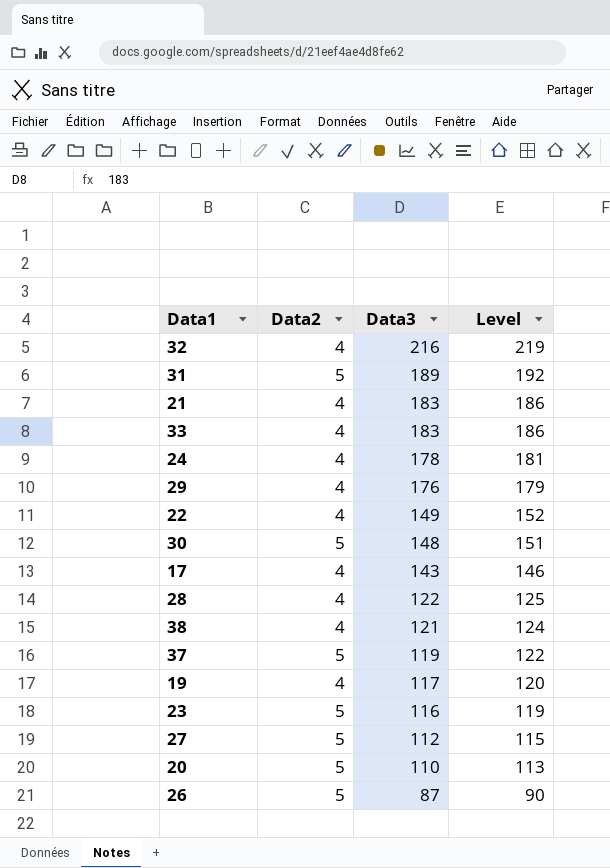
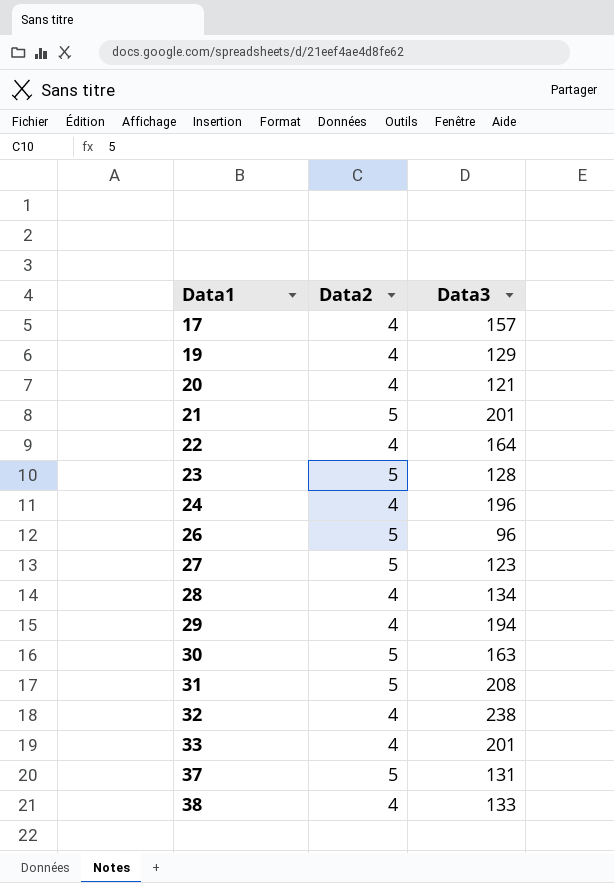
row order: Data3 descending -> Data1 ascending
column Level | formula: [Data3] + 3 -> none
17 | Data3: 143 -> 157
19 | Data3: 117 -> 129
20 | Data2: 5 -> 4
20 | Data3: 110 -> 121
21 | Data2: 4 -> 5
21 | Data3: 183 -> 201
22 | Data3: 149 -> 164
23 | Data3: 116 -> 128
24 | Data3: 178 -> 196
26 | Data3: 87 -> 96
27 | Data3: 112 -> 123
28 | Data3: 122 -> 134
29 | Data3: 176 -> 194
30 | Data3: 148 -> 163
31 | Data3: 189 -> 208
32 | Data3: 216 -> 238
33 | Data3: 183 -> 201
37 | Data3: 119 -> 131
38 | Data3: 121 -> 133

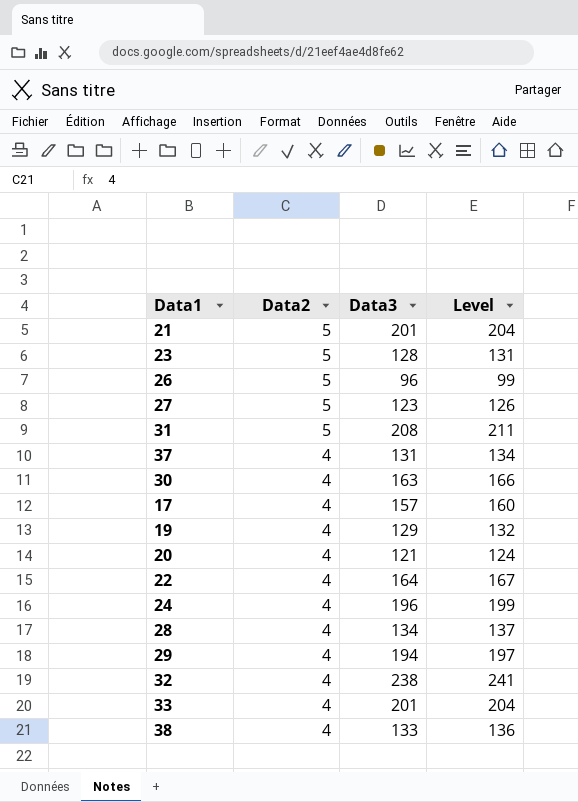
row order: Data1 ascending -> Data2 descending
column Level | formula: none -> [Data3] + 3
37 | Data2: 5 -> 4
30 | Data2: 5 -> 4

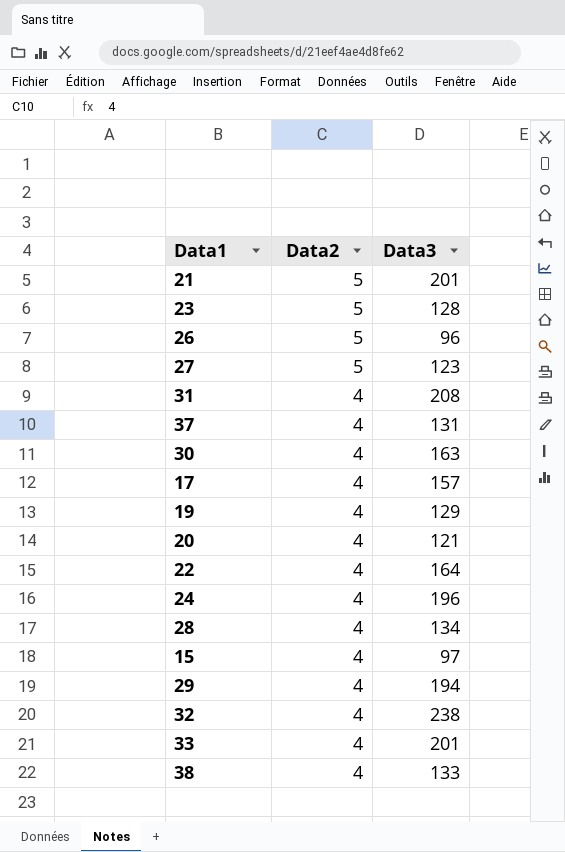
column Level | formula: [Data3] + 3 -> none
31 | Data2: 5 -> 4
row 15: none -> 4 | 97

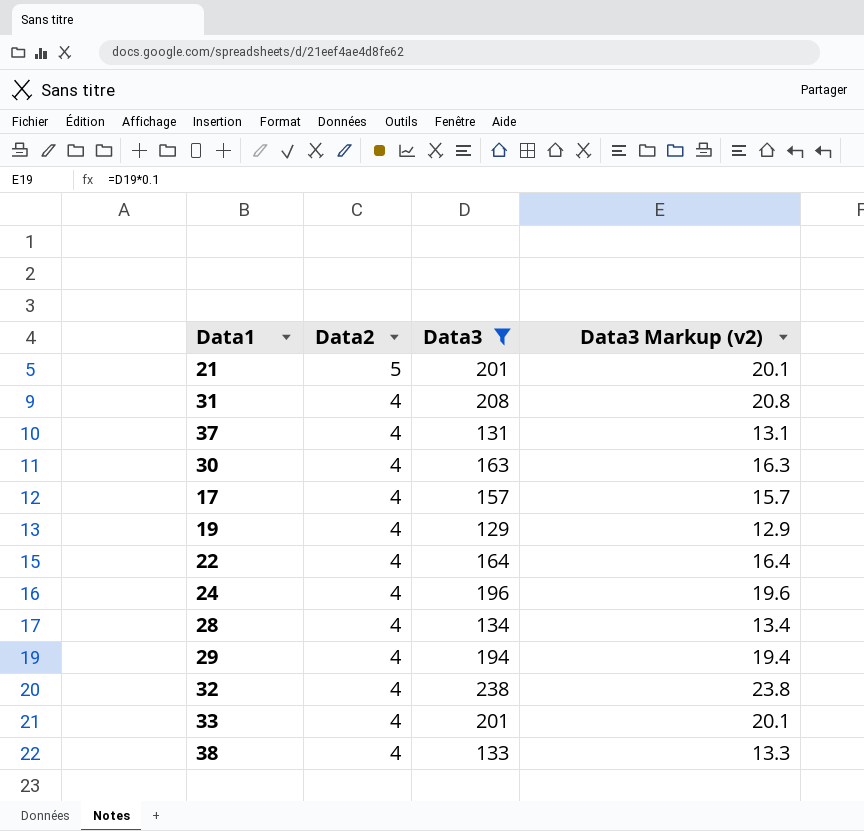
filter: none -> Data3 >= 129
column Data3 Markup (v2) | formula: none -> [Data3] * 0.1

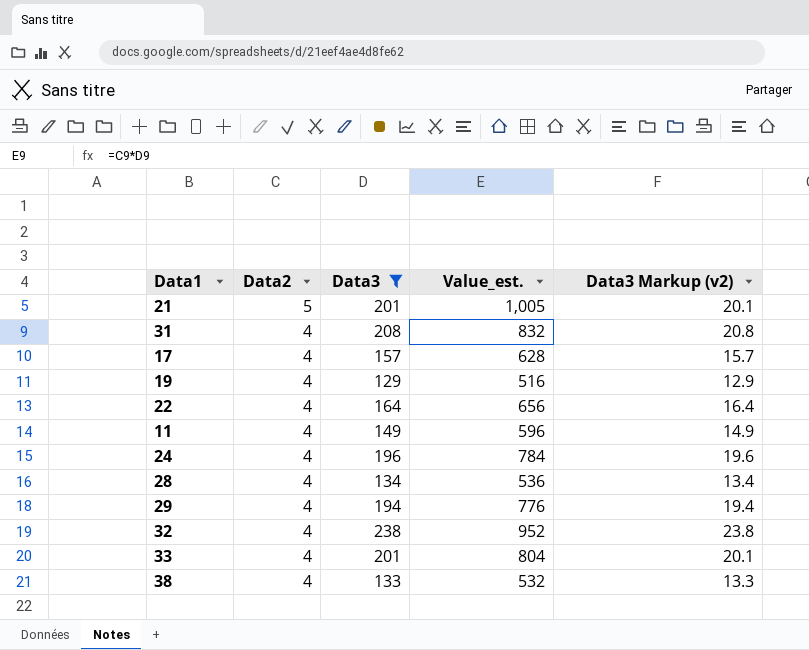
column Value_est. | formula: none -> [Data2] * [Data3]
row 37: 4 | 131 | 13.1 -> none
row 30: 4 | 163 | 16.3 -> none
row 11: none -> 4 | 149 | 596 | 14.9

